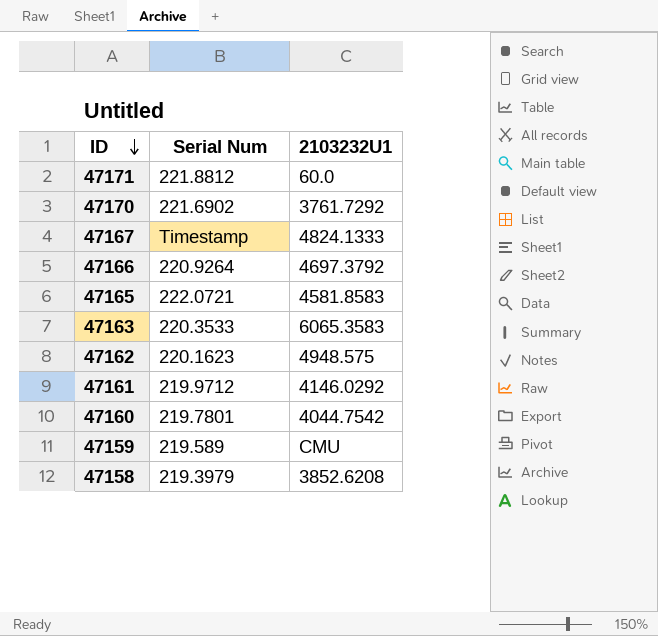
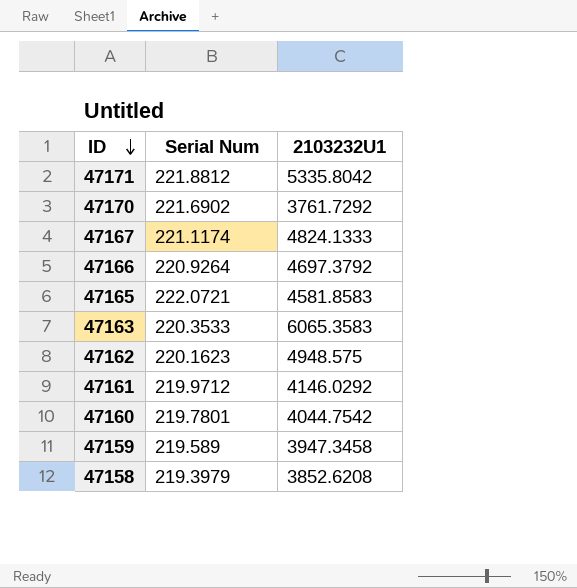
47171 | 2103232U1: 60.0 -> 5335.8042
47167 | Serial Num: Timestamp -> 221.1174
47159 | 2103232U1: CMU -> 3947.3458

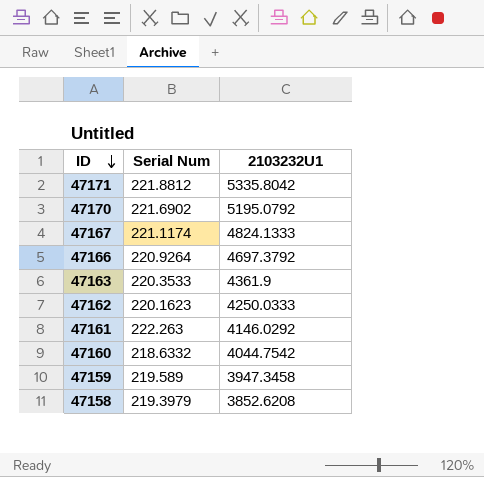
row 47165: 222.0721 | 4581.8583 -> none
47170 | 2103232U1: 3761.7292 -> 5195.0792
47163 | 2103232U1: 6065.3583 -> 4361.9
47162 | 2103232U1: 4948.575 -> 4250.0333
47161 | Serial Num: 219.9712 -> 222.263
47160 | Serial Num: 219.7801 -> 218.6332

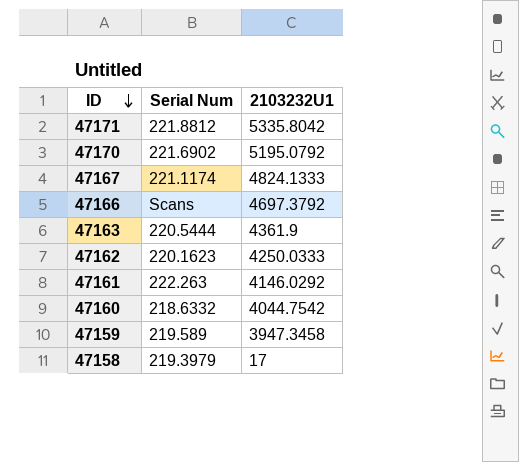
47166 | Serial Num: 220.9264 -> Scans
47163 | Serial Num: 220.3533 -> 220.5444
47158 | 2103232U1: 3852.6208 -> 17

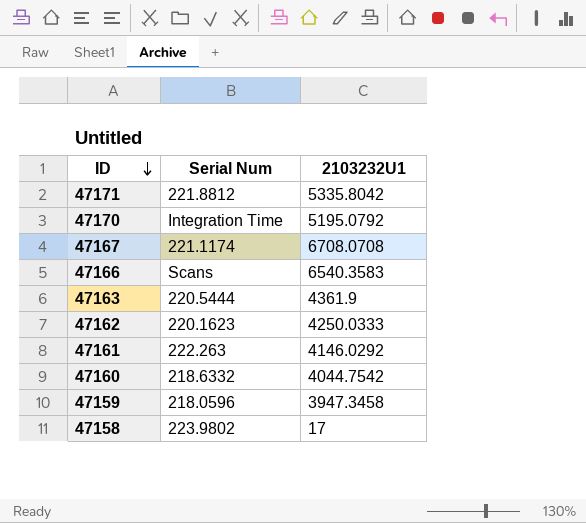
47170 | Serial Num: 221.6902 -> Integration Time
47167 | 2103232U1: 4824.1333 -> 6708.0708
47166 | 2103232U1: 4697.3792 -> 6540.3583
47159 | Serial Num: 219.589 -> 218.0596
47158 | Serial Num: 219.3979 -> 223.9802

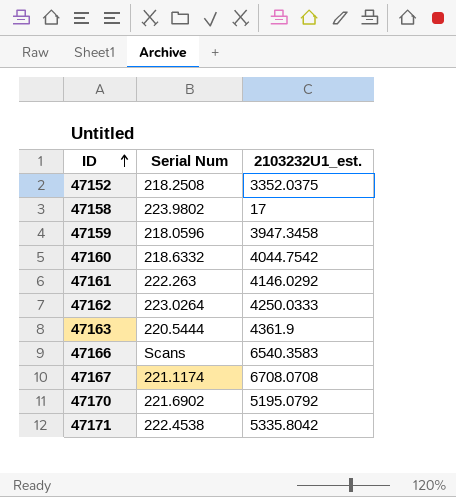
row order: ID descending -> ID ascending
column name: 2103232U1 -> 2103232U1_est.
row 47152: none -> 218.2508 | 3352.0375
47162 | Serial Num: 220.1623 -> 223.0264
47170 | Serial Num: Integration Time -> 221.6902
47171 | Serial Num: 221.8812 -> 222.4538

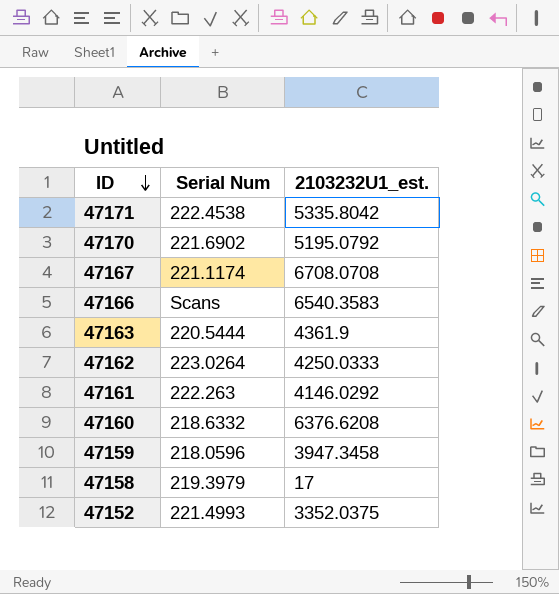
row order: ID ascending -> ID descending
47160 | 2103232U1_est.: 4044.7542 -> 6376.6208
47158 | Serial Num: 223.9802 -> 219.3979
47152 | Serial Num: 218.2508 -> 221.4993

